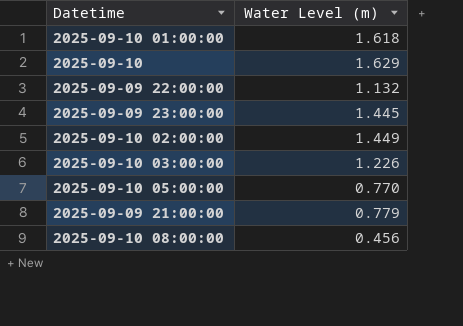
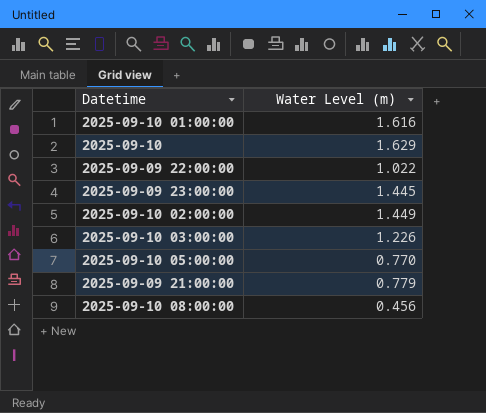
2025-09-10 01:00:00 | Water Level (m): 1.618 -> 1.616
2025-09-09 22:00:00 | Water Level (m): 1.132 -> 1.022

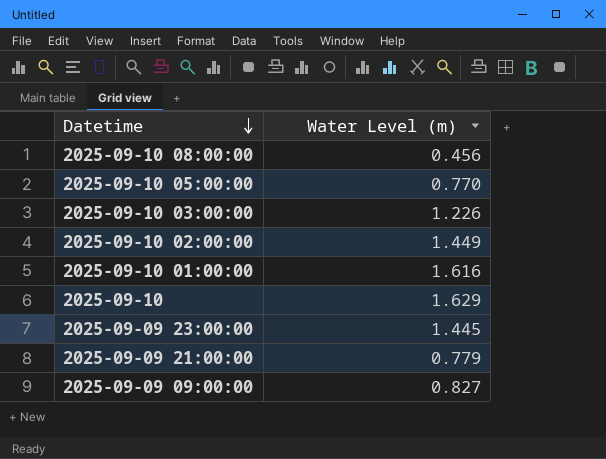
row order: none -> Datetime descending
row 2025-09-09 22:00:00: 1.022 -> none
row 2025-09-09 09:00:00: none -> 0.827

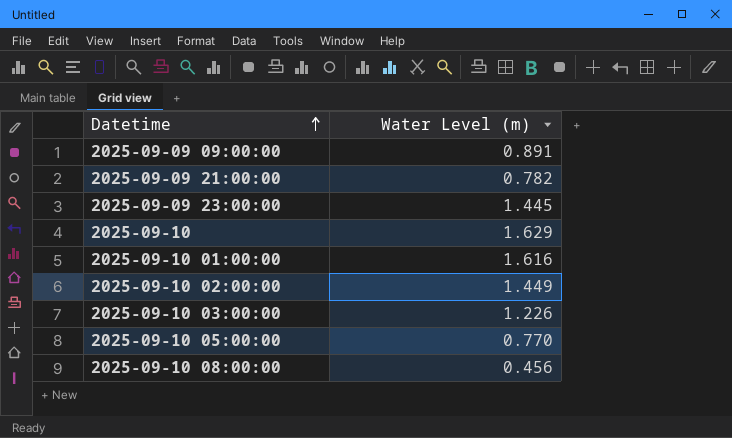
row order: Datetime descending -> Datetime ascending
2025-09-09 09:00:00 | Water Level (m): 0.827 -> 0.891
2025-09-09 21:00:00 | Water Level (m): 0.779 -> 0.782

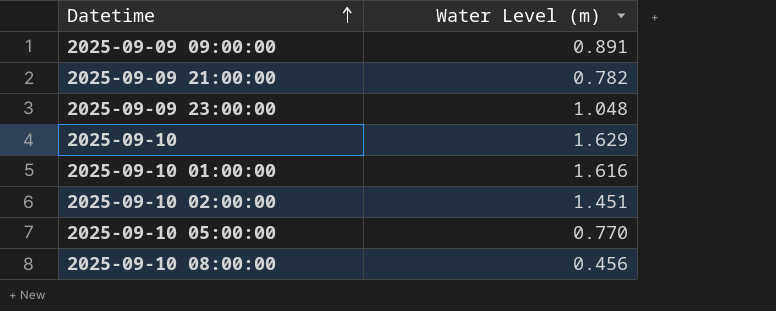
row 2025-09-10 03:00:00: 1.226 -> none
2025-09-09 23:00:00 | Water Level (m): 1.445 -> 1.048
2025-09-10 02:00:00 | Water Level (m): 1.449 -> 1.451

